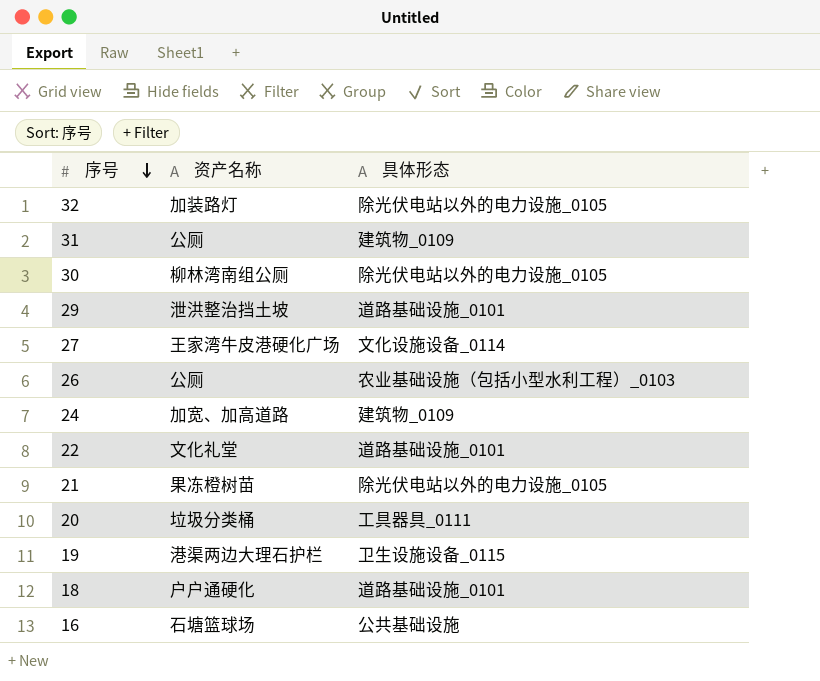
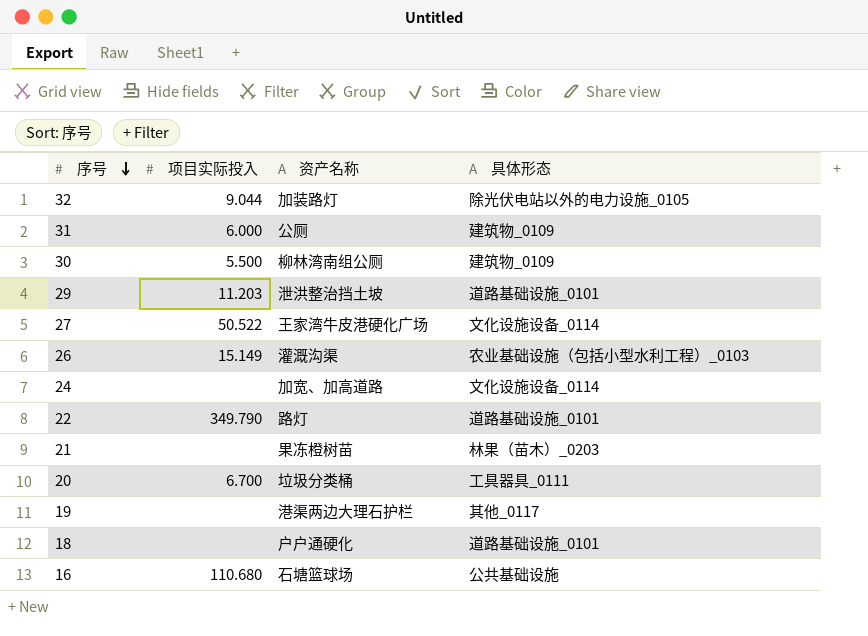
column 项目实际投入 | position: none -> 2
30 | 具体形态: 除光伏电站以外的电力设施_0105 -> 建筑物_0109
26 | 资产名称: 公厕 -> 灌溉沟渠
24 | 具体形态: 建筑物_0109 -> 文化设施设备_0114
22 | 资产名称: 文化礼堂 -> 路灯
21 | 具体形态: 除光伏电站以外的电力设施_0105 -> 林果（苗木）_0203
19 | 具体形态: 卫生设施设备_0115 -> 其他_0117

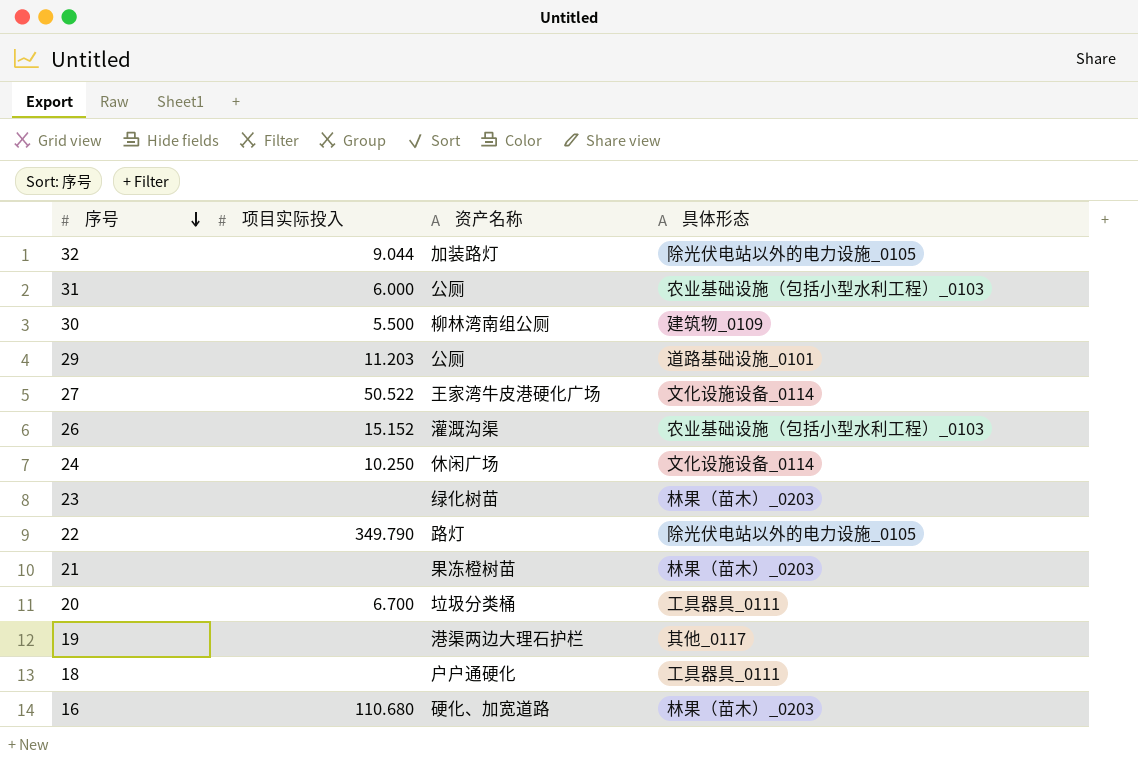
31 | 具体形态: 建筑物_0109 -> 农业基础设施（包括小型水利工程）_0103
29 | 资产名称: 泄洪整治挡土坡 -> 公厕
26 | 项目实际投入: 15.149 -> 15.152
24 | 项目实际投入: none -> 10.250
24 | 资产名称: 加宽、加高道路 -> 休闲广场
row 23: none -> none | 绿化树苗 | 林果（苗木）_0203
22 | 具体形态: 道路基础设施_0101 -> 除光伏电站以外的电力设施_0105
18 | 具体形态: 道路基础设施_0101 -> 工具器具_0111
16 | 资产名称: 石塘篮球场 -> 硬化、加宽道路
16 | 具体形态: 公共基础设施 -> 林果（苗木）_0203

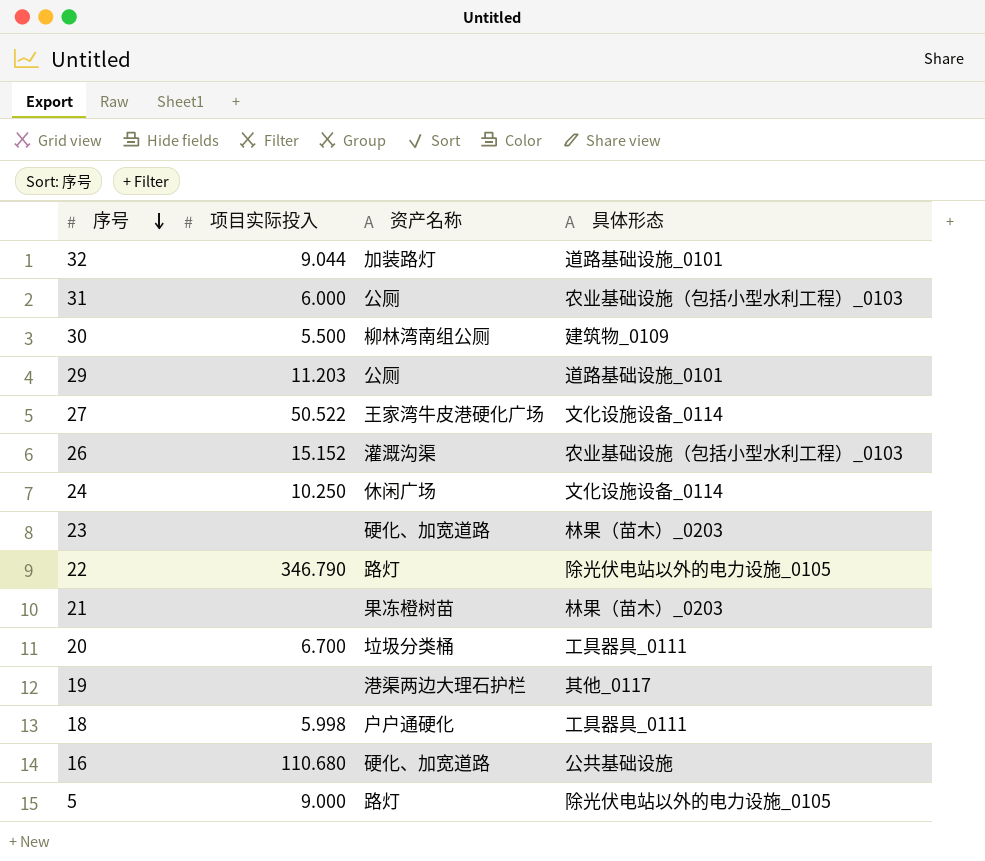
32 | 具体形态: 除光伏电站以外的电力设施_0105 -> 道路基础设施_0101
23 | 资产名称: 绿化树苗 -> 硬化、加宽道路
22 | 项目实际投入: 349.790 -> 346.790
18 | 项目实际投入: none -> 5.998
16 | 具体形态: 林果（苗木）_0203 -> 公共基础设施
row 5: none -> 9.000 | 路灯 | 除光伏电站以外的电力设施_0105

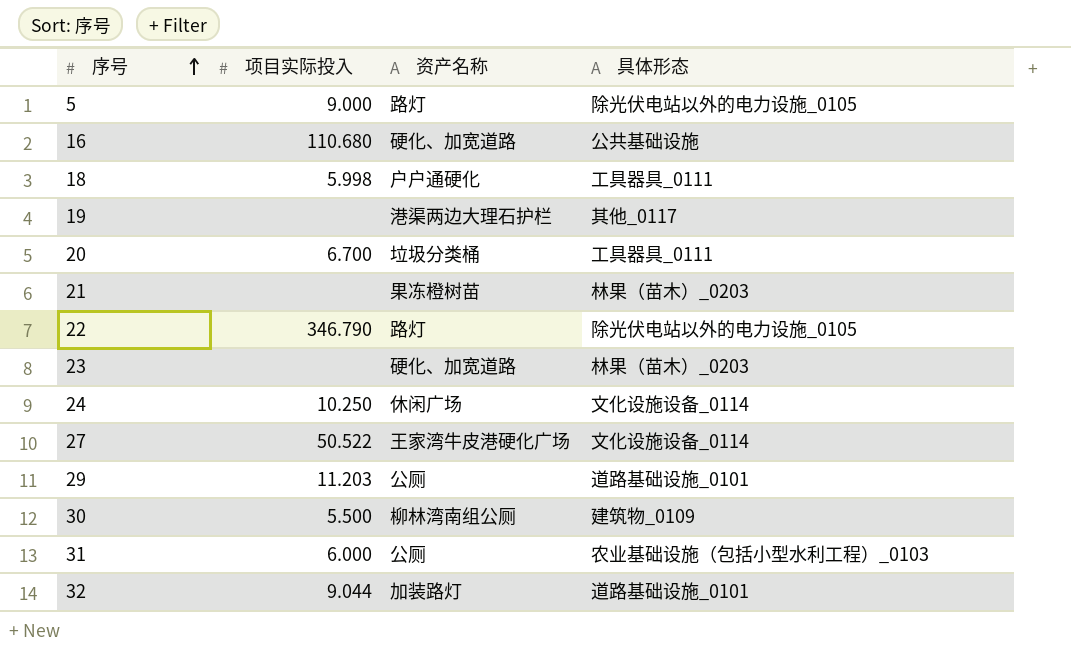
row order: 序号 descending -> 序号 ascending
row 26: 15.152 | 灌溉沟渠 | 农业基础设施（包括小型水利工程）_0103 -> none

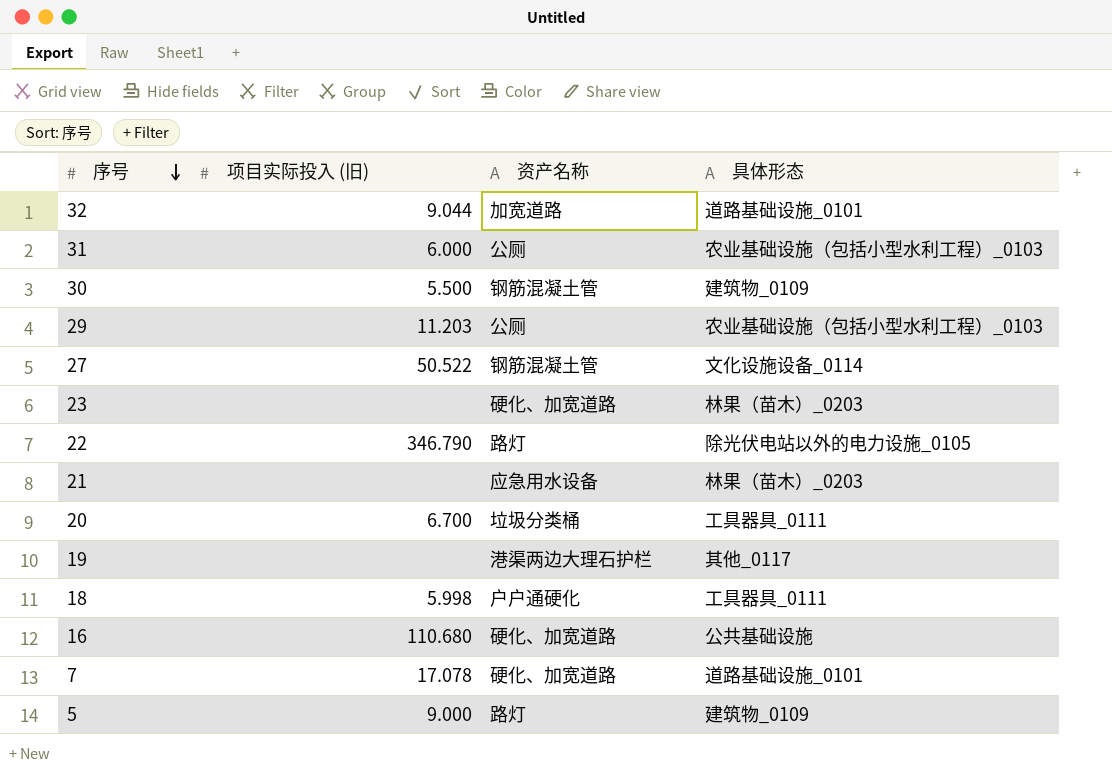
row order: 序号 ascending -> 序号 descending
column name: 项目实际投入 -> 项目实际投入 (旧)
row 24: 10.250 | 休闲广场 | 文化设施设备_0114 -> none
32 | 资产名称: 加装路灯 -> 加宽道路
30 | 资产名称: 柳林湾南组公厕 -> 钢筋混凝土管
29 | 具体形态: 道路基础设施_0101 -> 农业基础设施（包括小型水利工程）_0103
27 | 资产名称: 王家湾牛皮港硬化广场 -> 钢筋混凝土管
21 | 资产名称: 果冻橙树苗 -> 应急用水设备
row 7: none -> 17.078 | 硬化、加宽道路 | 道路基础设施_0101
5 | 具体形态: 除光伏电站以外的电力设施_0105 -> 建筑物_0109

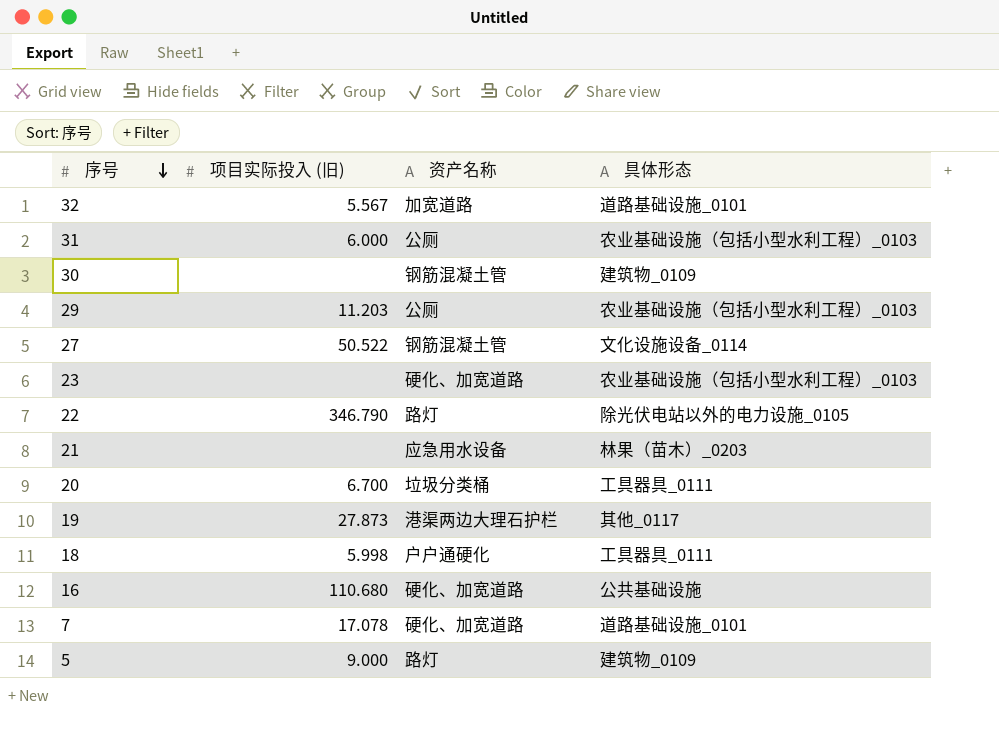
32 | 项目实际投入 (旧): 9.044 -> 5.567
30 | 项目实际投入 (旧): 5.500 -> none
23 | 具体形态: 林果（苗木）_0203 -> 农业基础设施（包括小型水利工程）_0103
19 | 项目实际投入 (旧): none -> 27.873

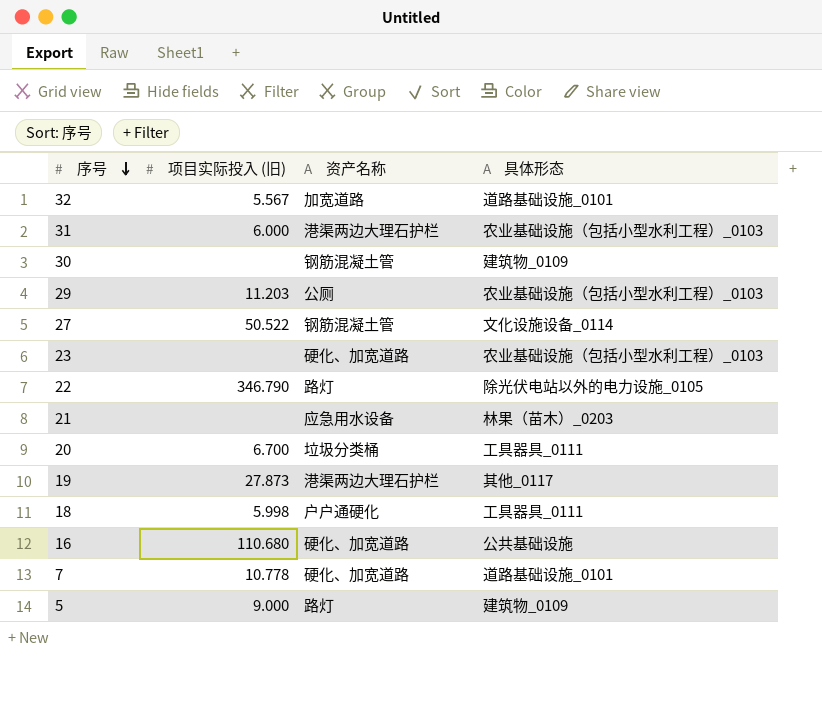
31 | 资产名称: 公厕 -> 港渠两边大理石护栏
7 | 项目实际投入 (旧): 17.078 -> 10.778

